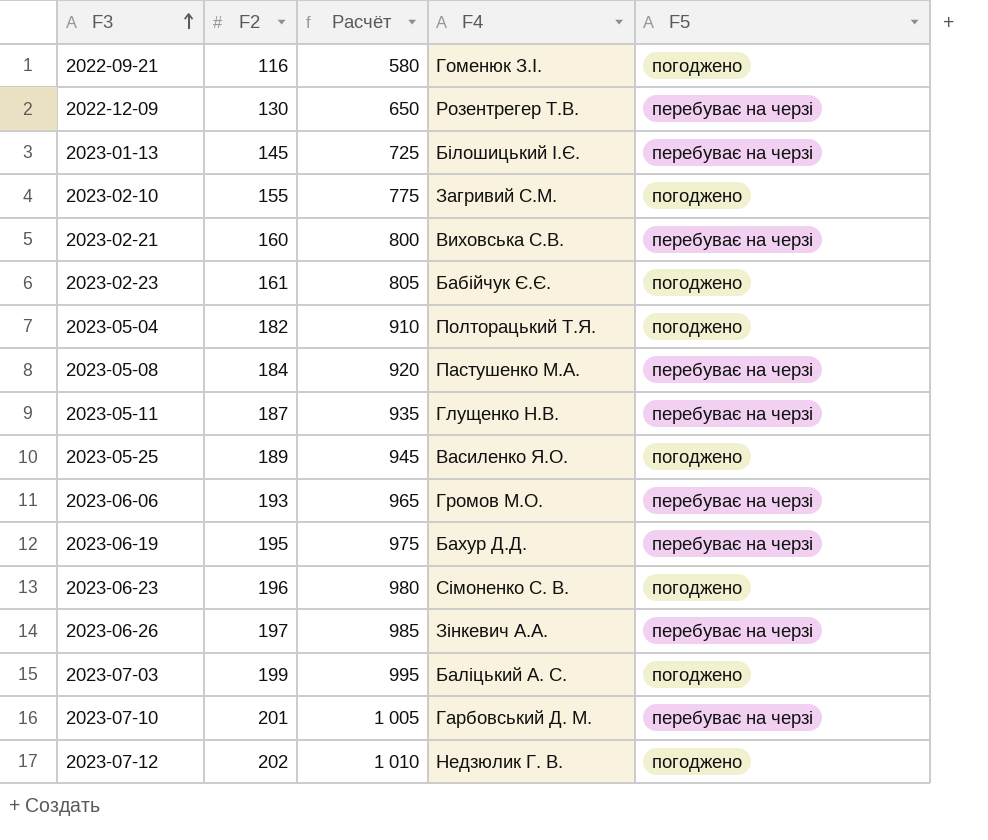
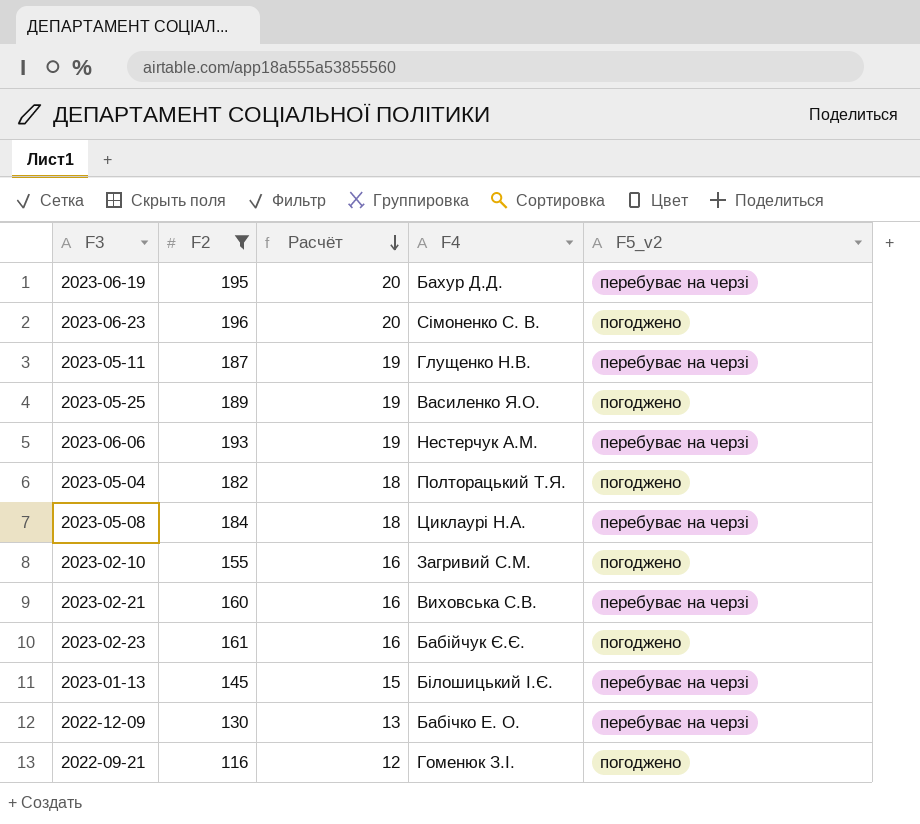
filter: none -> F2 <= 196
row order: F3 ascending -> Расчёт descending
column Расчёт | formula: [F2] * 5 -> [F2] * 0,1
column name: F5 -> F5_v2
2023-06-06 | F4: Громов М.О. -> Нестерчук А.М.
2023-05-08 | F4: Пастушенко М.А. -> Циклаурі Н.А.
2022-12-09 | F4: Розентрегер Т.В. -> Бабічко Е. О.

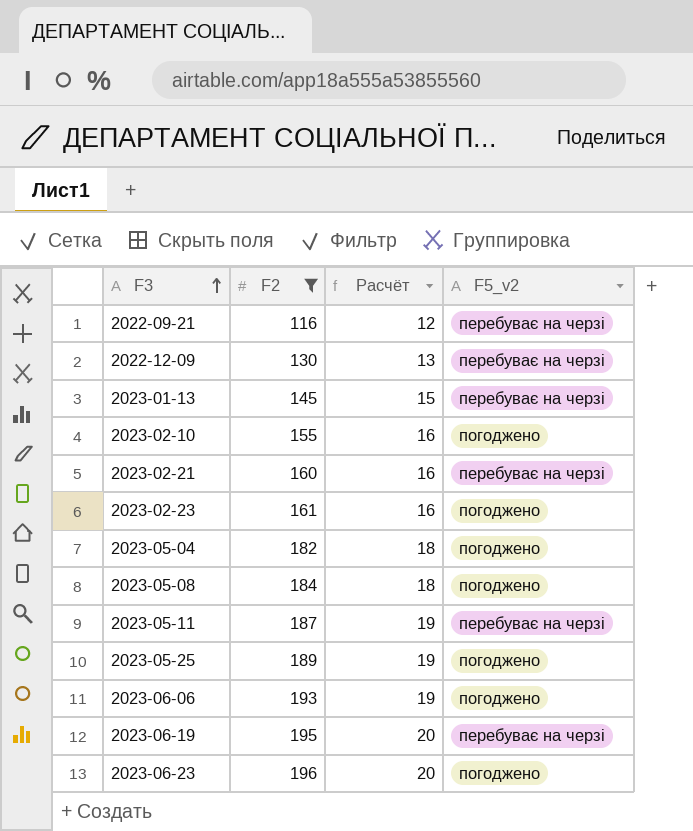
row order: Расчёт descending -> F3 ascending
column F4 | position: 4 -> none
2022-09-21 | F5_v2: погоджено -> перебуває на черзі
2023-05-08 | F5_v2: перебуває на черзі -> погоджено
2023-06-06 | F5_v2: перебуває на черзі -> погоджено

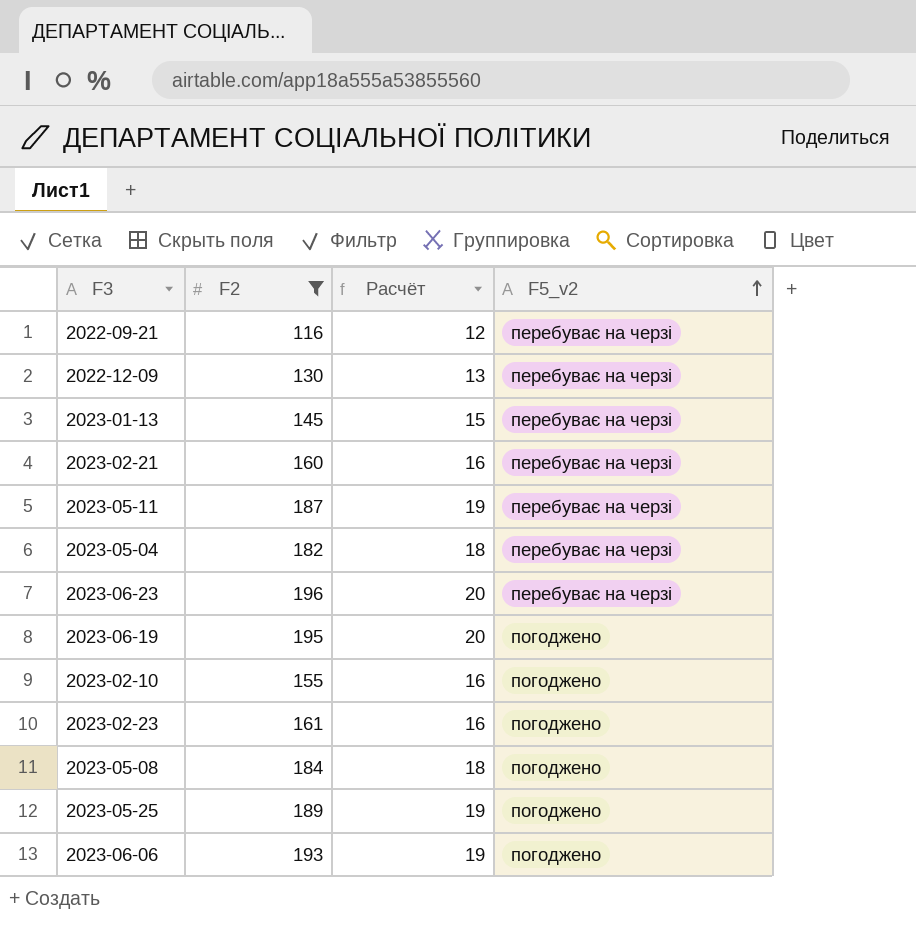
row order: F3 ascending -> F5_v2 ascending
2023-05-04 | F5_v2: погоджено -> перебуває на черзі
2023-06-23 | F5_v2: погоджено -> перебуває на черзі
2023-06-19 | F5_v2: перебуває на черзі -> погоджено

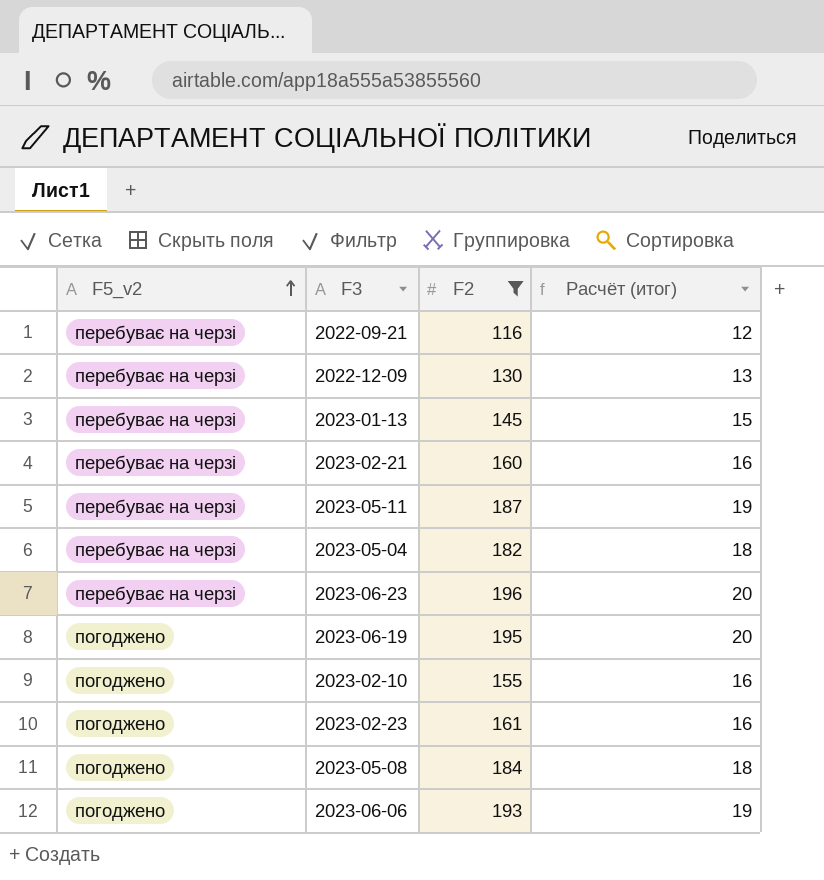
column F5_v2 | position: 4 -> 1
column name: Расчёт -> Расчёт (итог)
row 2023-05-25: 189 | 19 | погоджено -> none

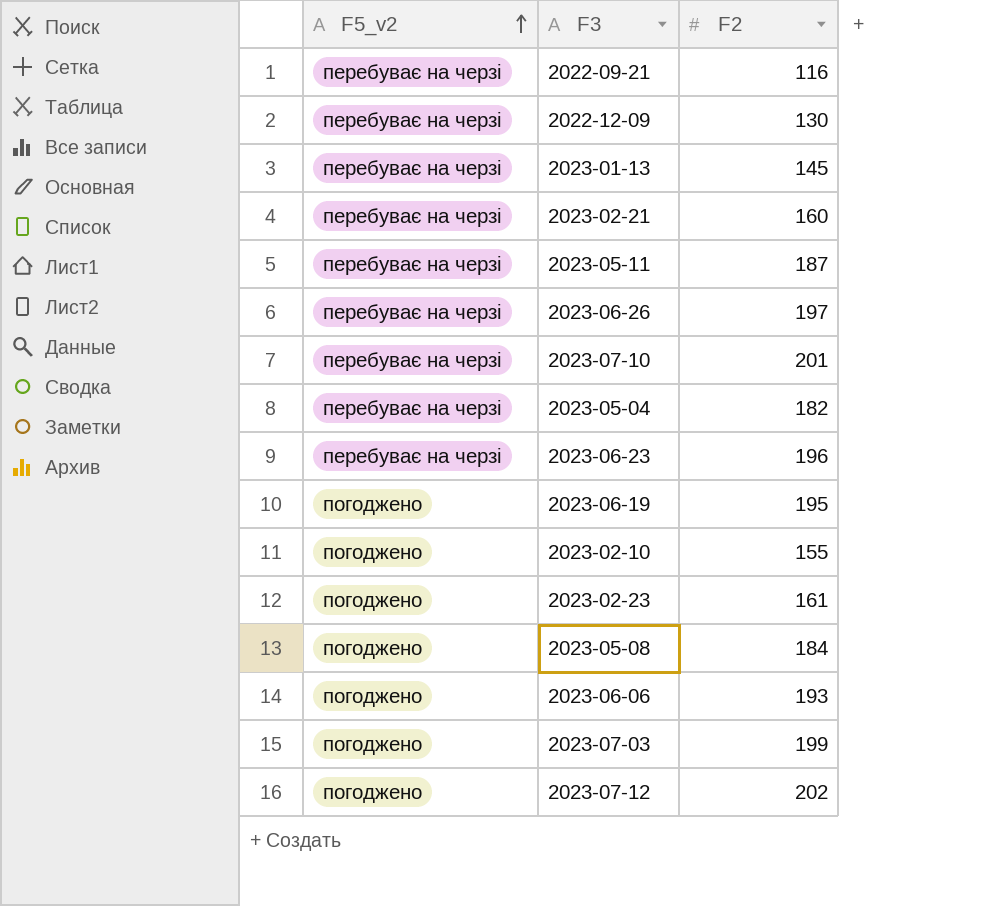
filter: F2 <= 196 -> none
column Расчёт (итог) | formula: [F2] * 0,1 -> none

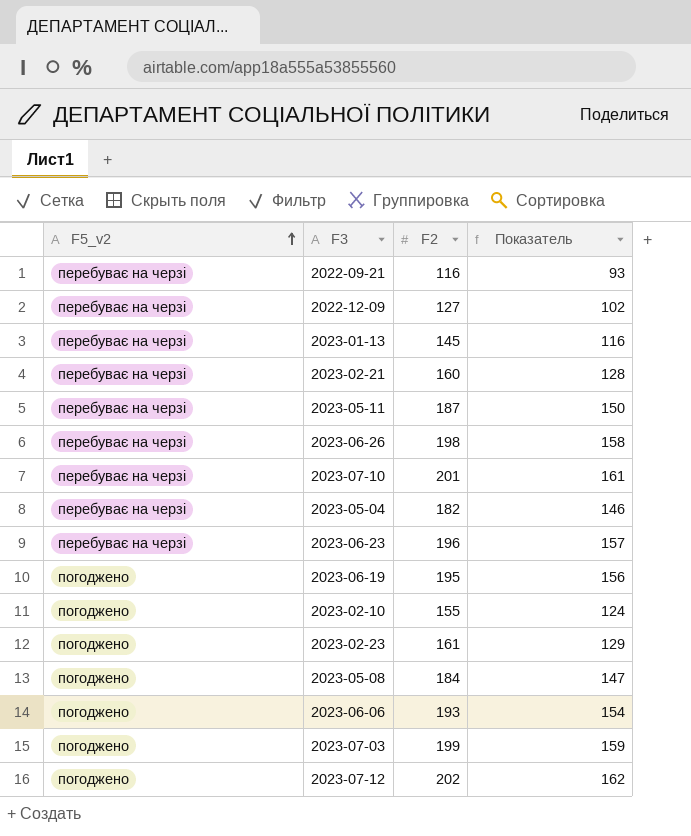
column Показатель | formula: none -> [F2] * 0,8
2022-12-09 | F2: 130 -> 127
2023-06-26 | F2: 197 -> 198

